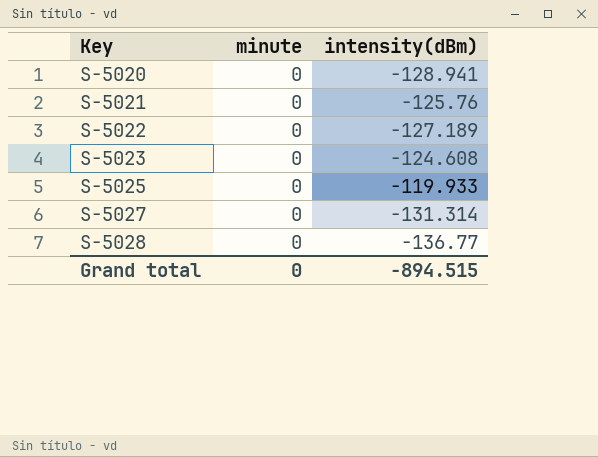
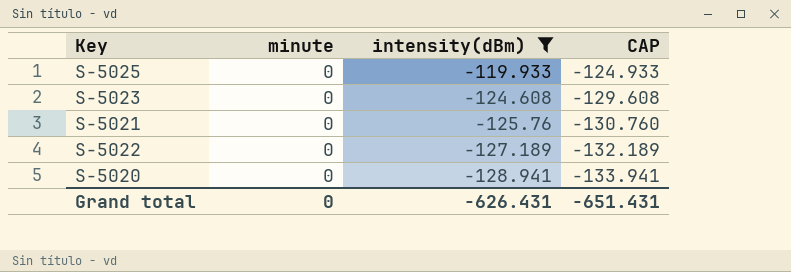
filter: none -> intensity(dBm) >= -128.941
row order: Key ascending -> intensity(dBm) descending
column CAP | formula: none -> [intensity(dBm)] - 5
Grand total | intensity(dBm): -894.515 -> -626.431

